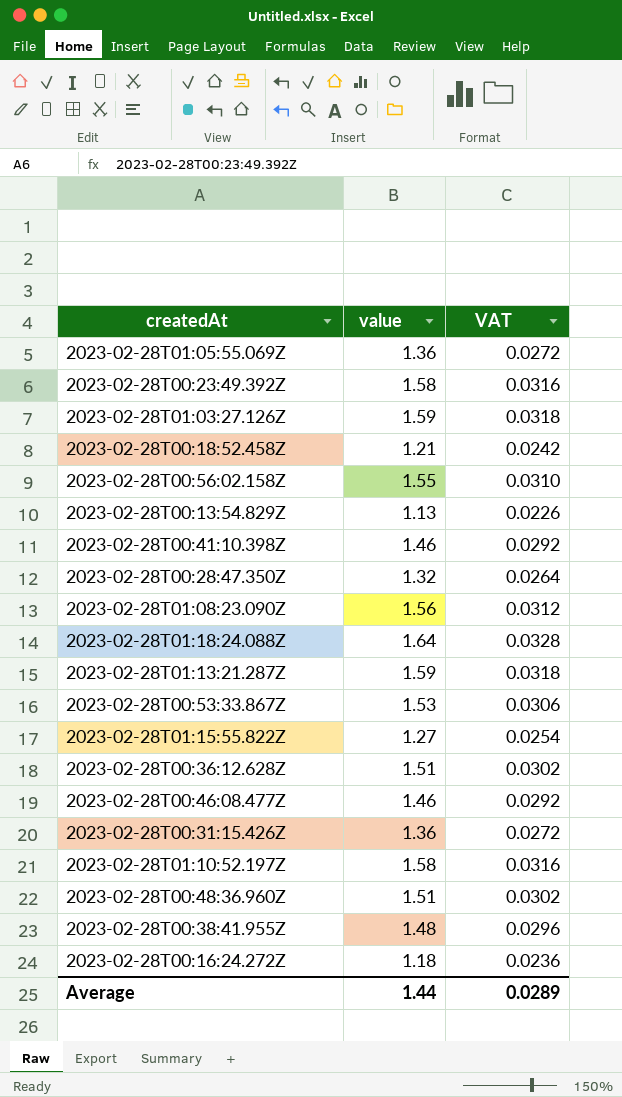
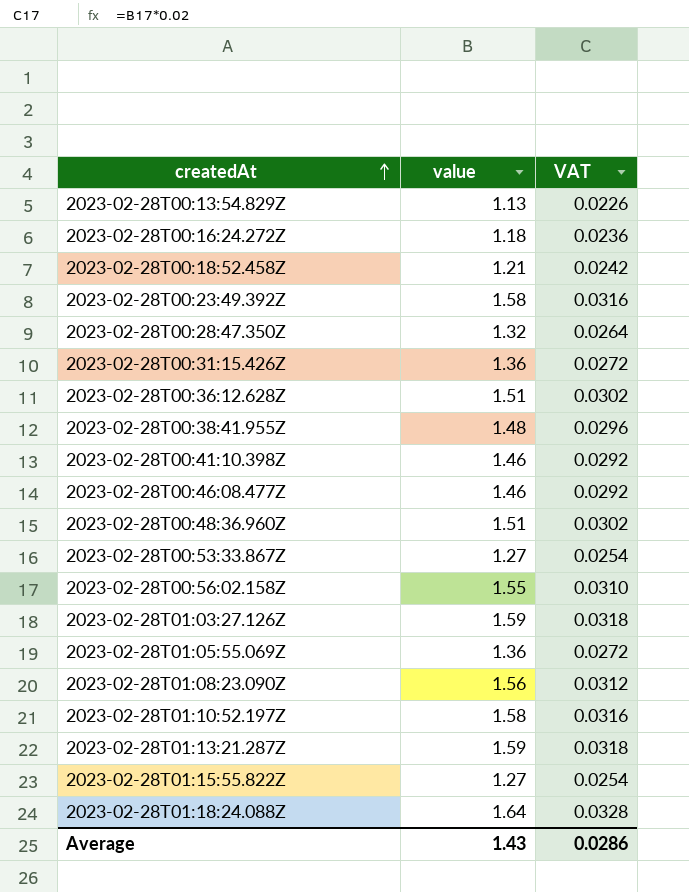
row order: none -> createdAt ascending
2023-02-28T00:53:33.867Z | value: 1.53 -> 1.27
2023-02-28T00:53:33.867Z | VAT: 0.0306 -> 0.0254
Average | value: 1.44 -> 1.43
Average | VAT: 0.0289 -> 0.0286

